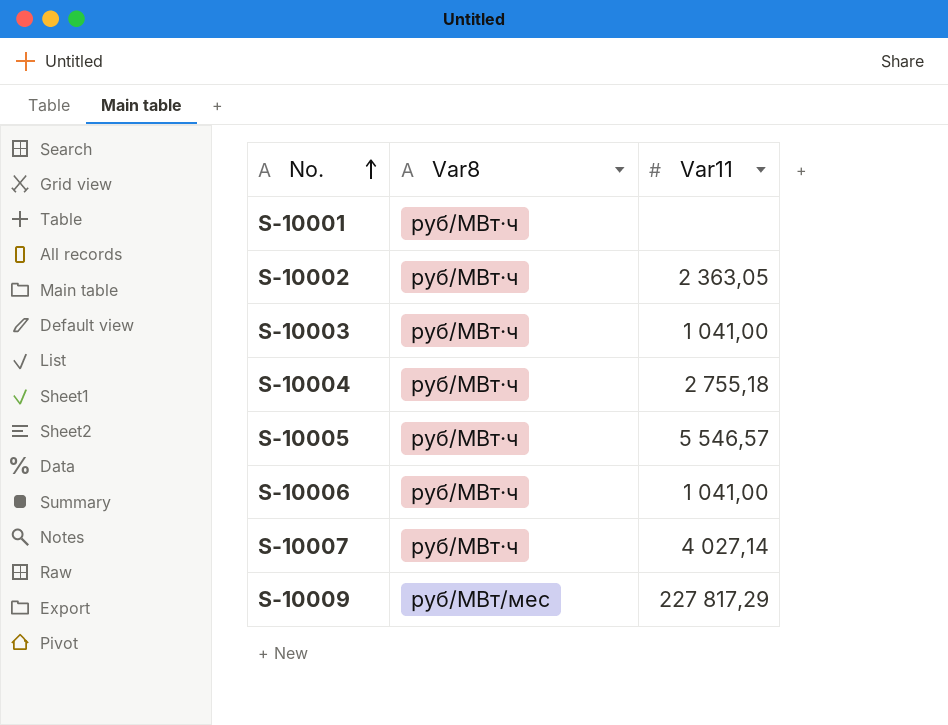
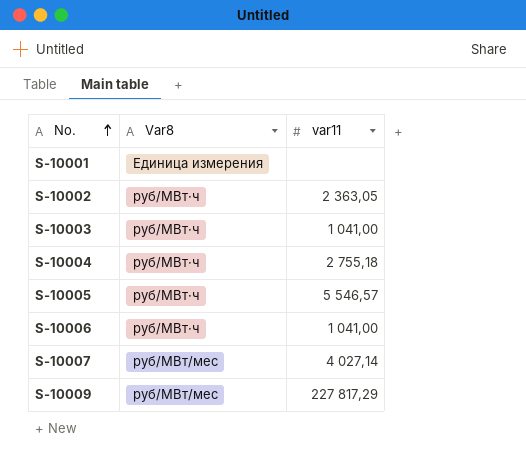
column name: Var11 -> var11
S-10001 | Var8: руб/МВт·ч -> Единица измерения
S-10007 | Var8: руб/МВт·ч -> руб/МВт/мес

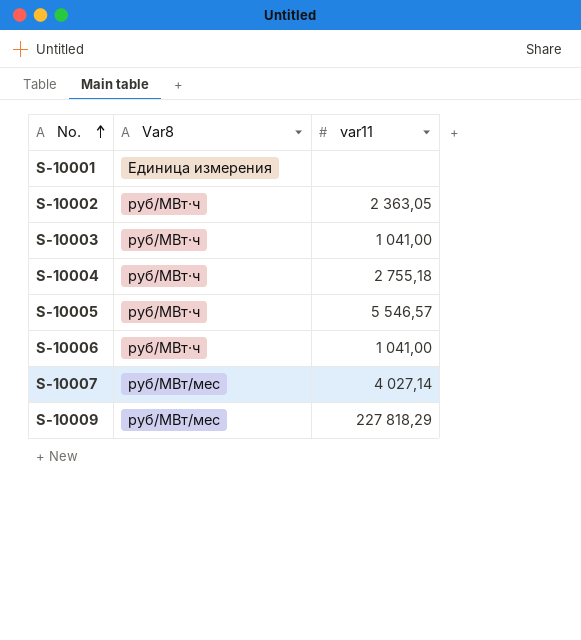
S-10009 | var11: 227 817,29 -> 227 818,29

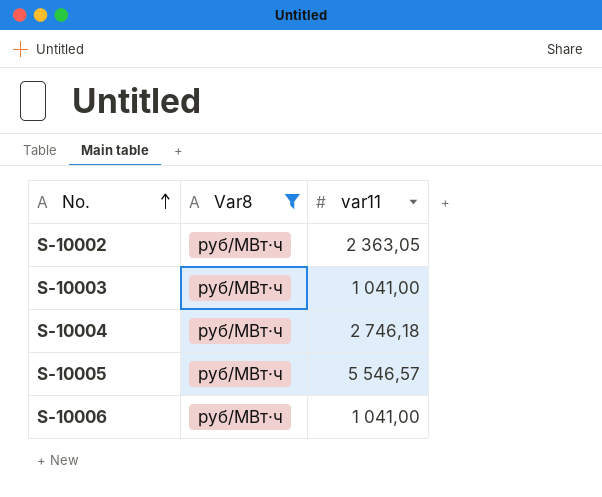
filter: none -> Var8 = руб/МВт·ч
S-10004 | var11: 2 755,18 -> 2 746,18

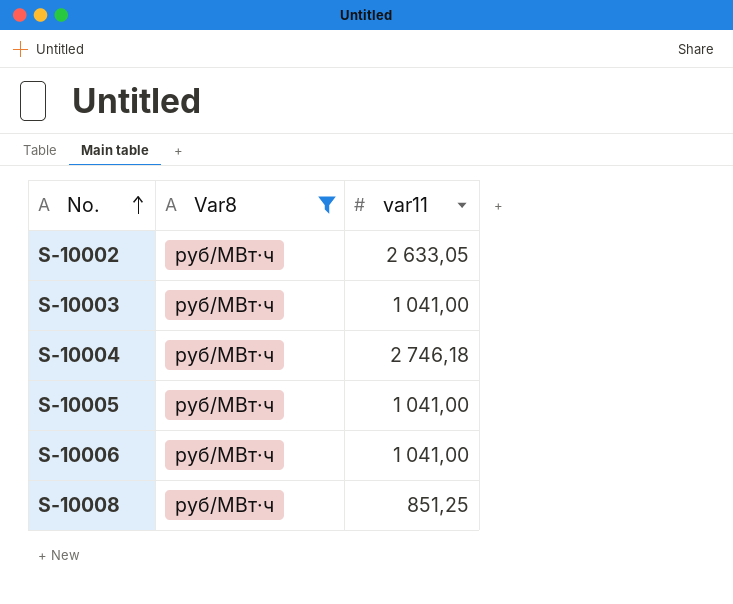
S-10002 | var11: 2 363,05 -> 2 633,05
S-10005 | var11: 5 546,57 -> 1 041,00
row S-10008: none -> руб/МВт·ч | 851,25

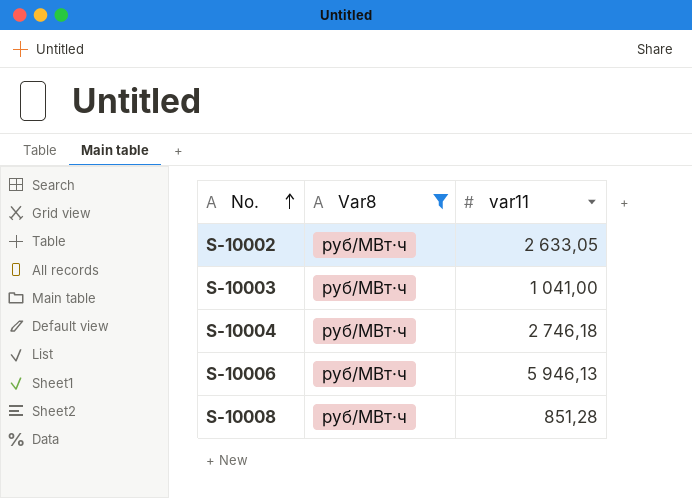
row S-10005: руб/МВт·ч | 1 041,00 -> none
S-10006 | var11: 1 041,00 -> 5 946,13
S-10008 | var11: 851,25 -> 851,28

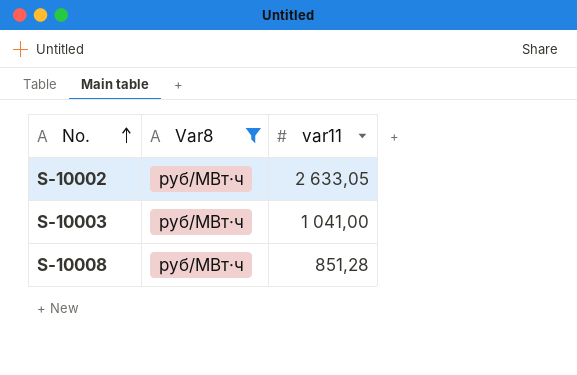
row S-10004: руб/МВт·ч | 2 746,18 -> none
row S-10006: руб/МВт·ч | 5 946,13 -> none

